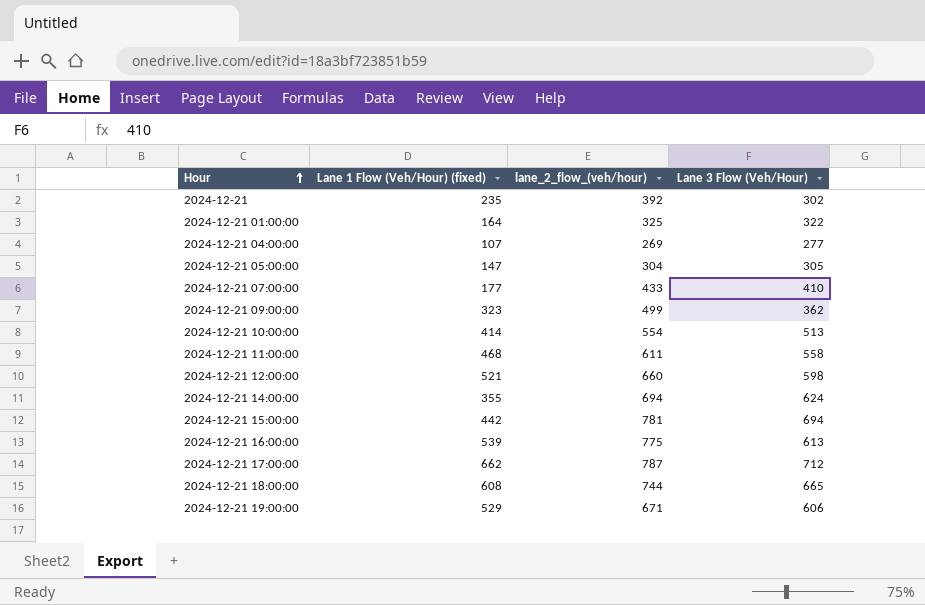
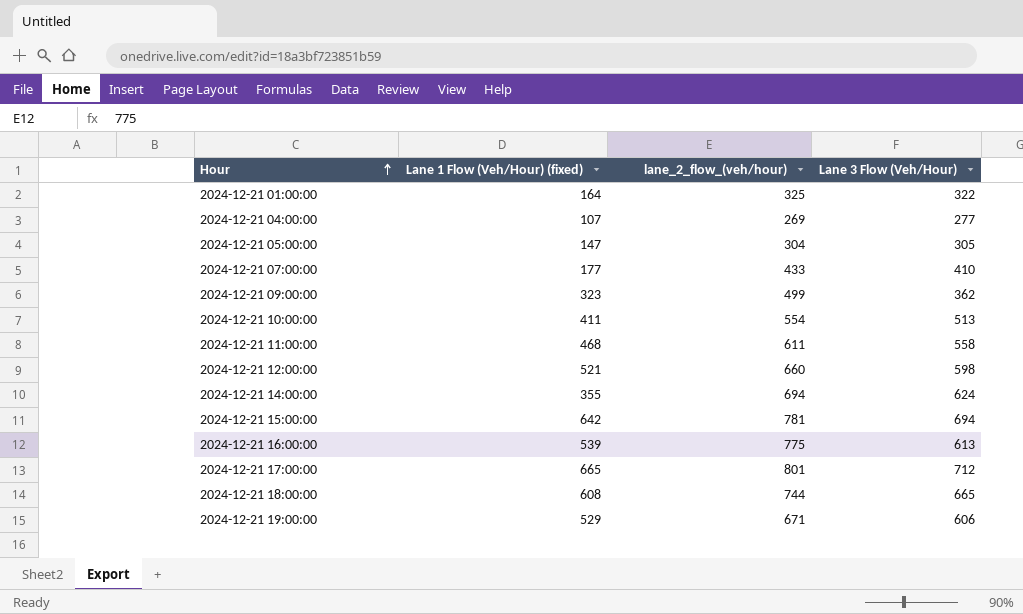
row 2024-12-21: 235 | 392 | 302 -> none
2024-12-21 10:00:00 | Lane 1 Flow (Veh/Hour) (fixed): 414 -> 411
2024-12-21 15:00:00 | Lane 1 Flow (Veh/Hour) (fixed): 442 -> 642
2024-12-21 17:00:00 | Lane 1 Flow (Veh/Hour) (fixed): 662 -> 665
2024-12-21 17:00:00 | lane_2_flow_(veh/hour): 787 -> 801

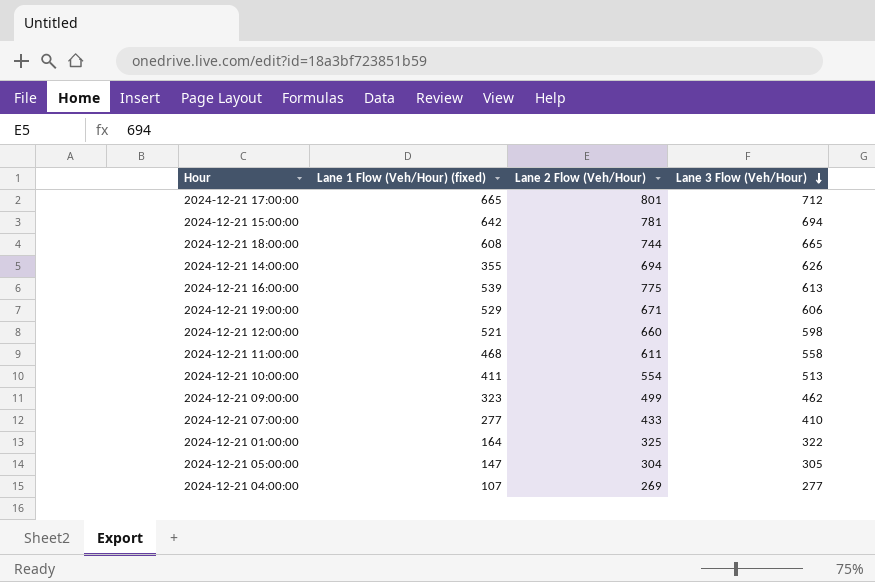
row order: Hour ascending -> Lane 3 Flow (Veh/Hour) descending
column name: lane_2_flow_(veh/hour) -> Lane 2 Flow (Veh/Hour)
2024-12-21 14:00:00 | Lane 3 Flow (Veh/Hour): 624 -> 626
2024-12-21 09:00:00 | Lane 3 Flow (Veh/Hour): 362 -> 462
2024-12-21 07:00:00 | Lane 1 Flow (Veh/Hour) (fixed): 177 -> 277

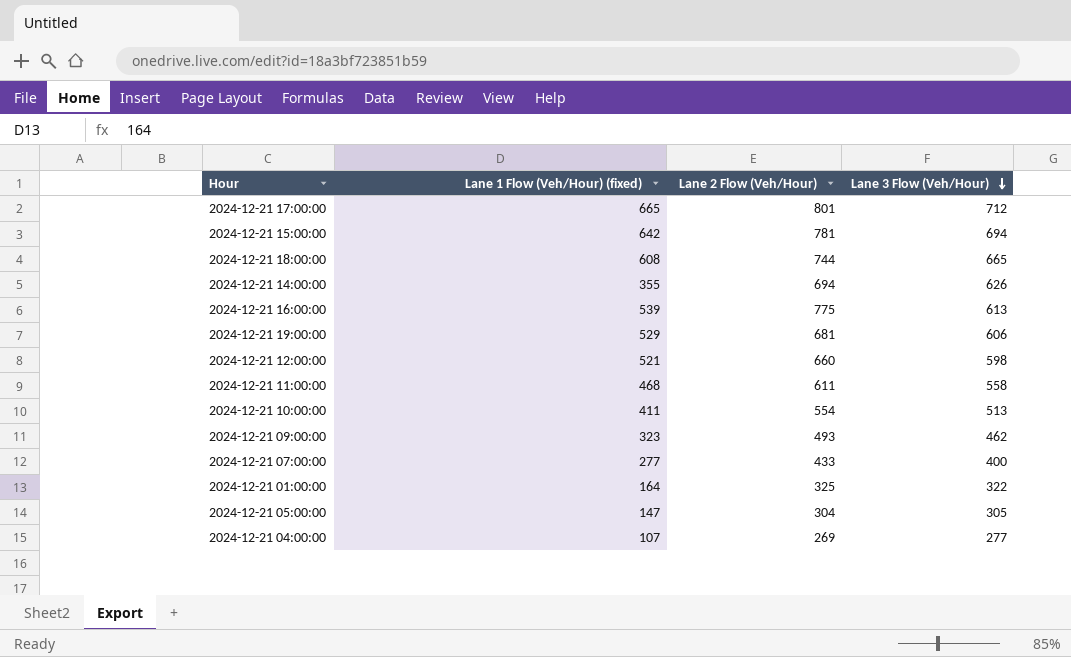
2024-12-21 19:00:00 | Lane 2 Flow (Veh/Hour): 671 -> 681
2024-12-21 09:00:00 | Lane 2 Flow (Veh/Hour): 499 -> 493
2024-12-21 07:00:00 | Lane 3 Flow (Veh/Hour): 410 -> 400

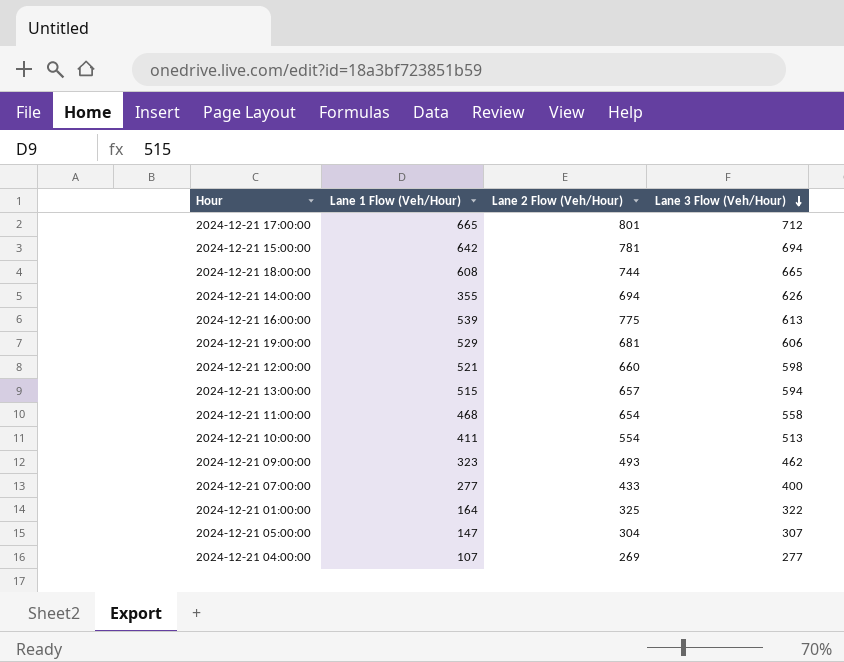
column name: Lane 1 Flow (Veh/Hour) (fixed) -> Lane 1 Flow (Veh/Hour)
row 2024-12-21 13:00:00: none -> 515 | 657 | 594
2024-12-21 11:00:00 | Lane 2 Flow (Veh/Hour): 611 -> 654
2024-12-21 05:00:00 | Lane 3 Flow (Veh/Hour): 305 -> 307

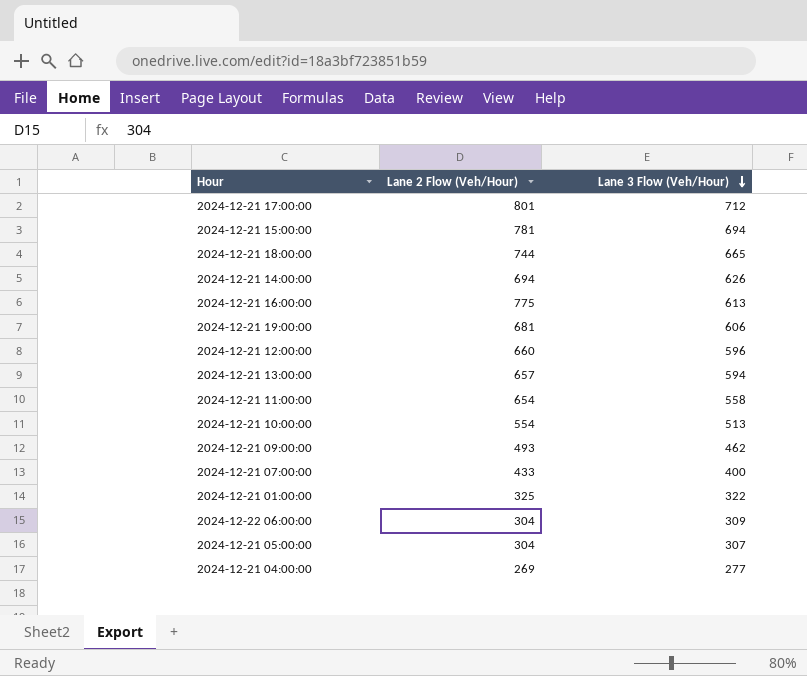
column Lane 1 Flow (Veh/Hour) | position: 2 -> none
2024-12-21 12:00:00 | Lane 3 Flow (Veh/Hour): 598 -> 596
row 2024-12-22 06:00:00: none -> 304 | 309

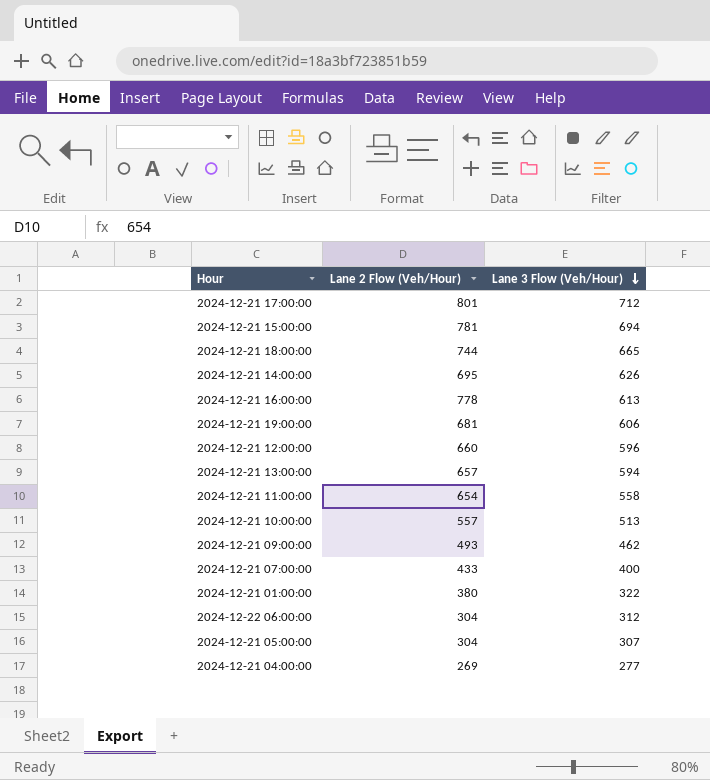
2024-12-21 14:00:00 | Lane 2 Flow (Veh/Hour): 694 -> 695
2024-12-21 16:00:00 | Lane 2 Flow (Veh/Hour): 775 -> 778
2024-12-21 10:00:00 | Lane 2 Flow (Veh/Hour): 554 -> 557
2024-12-21 01:00:00 | Lane 2 Flow (Veh/Hour): 325 -> 380
2024-12-22 06:00:00 | Lane 3 Flow (Veh/Hour): 309 -> 312

